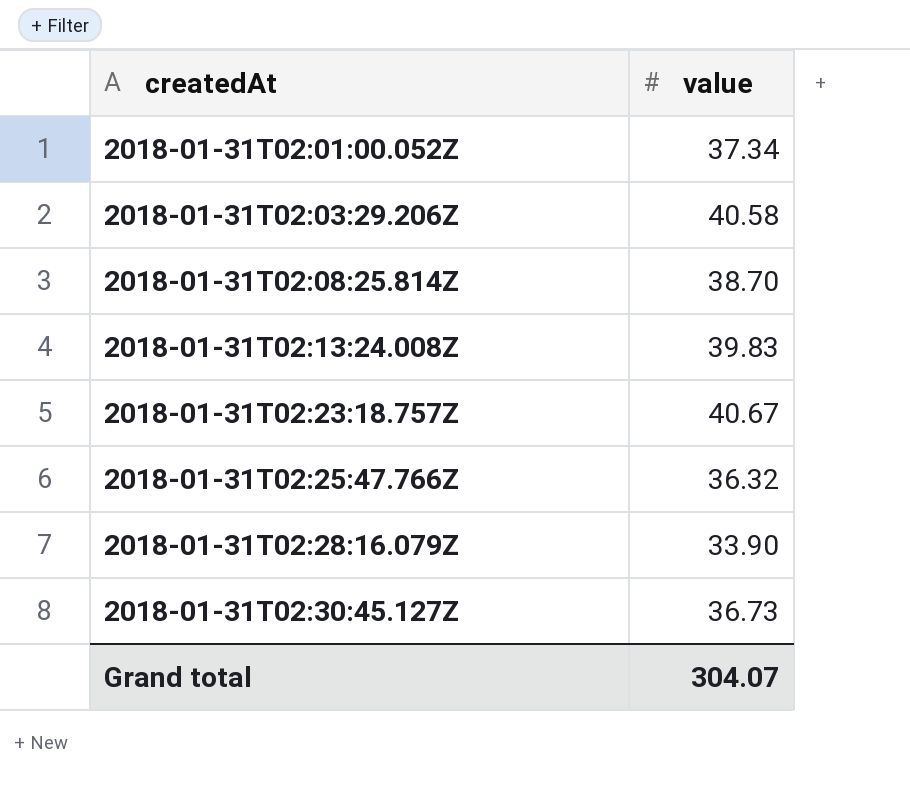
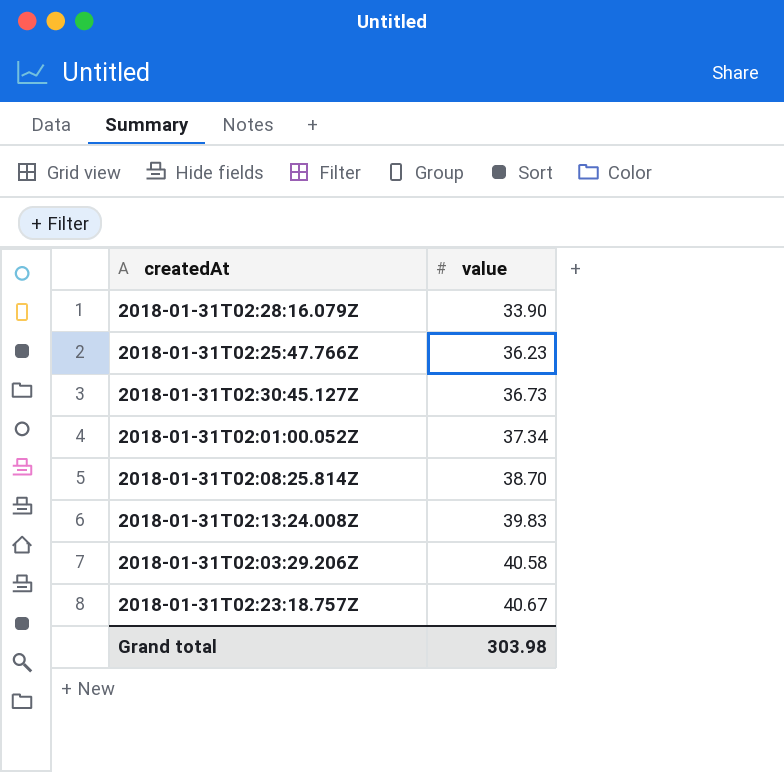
row order: createdAt ascending -> value ascending
2018-01-31T02:25:47.766Z | value: 36.32 -> 36.23
Grand total | value: 304.07 -> 303.98

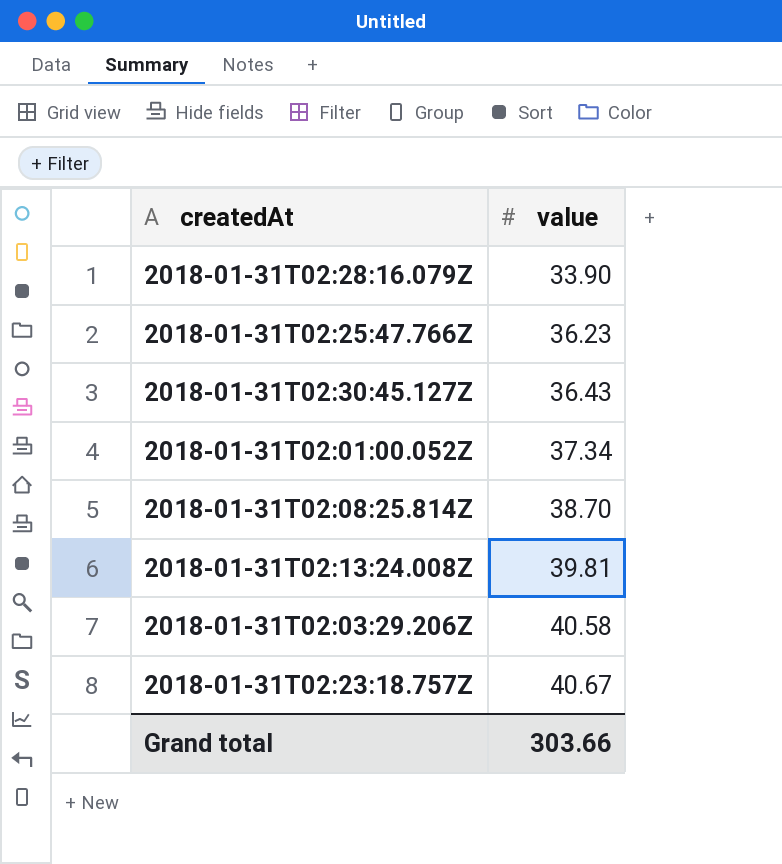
2018-01-31T02:30:45.127Z | value: 36.73 -> 36.43
2018-01-31T02:13:24.008Z | value: 39.83 -> 39.81
Grand total | value: 303.98 -> 303.66

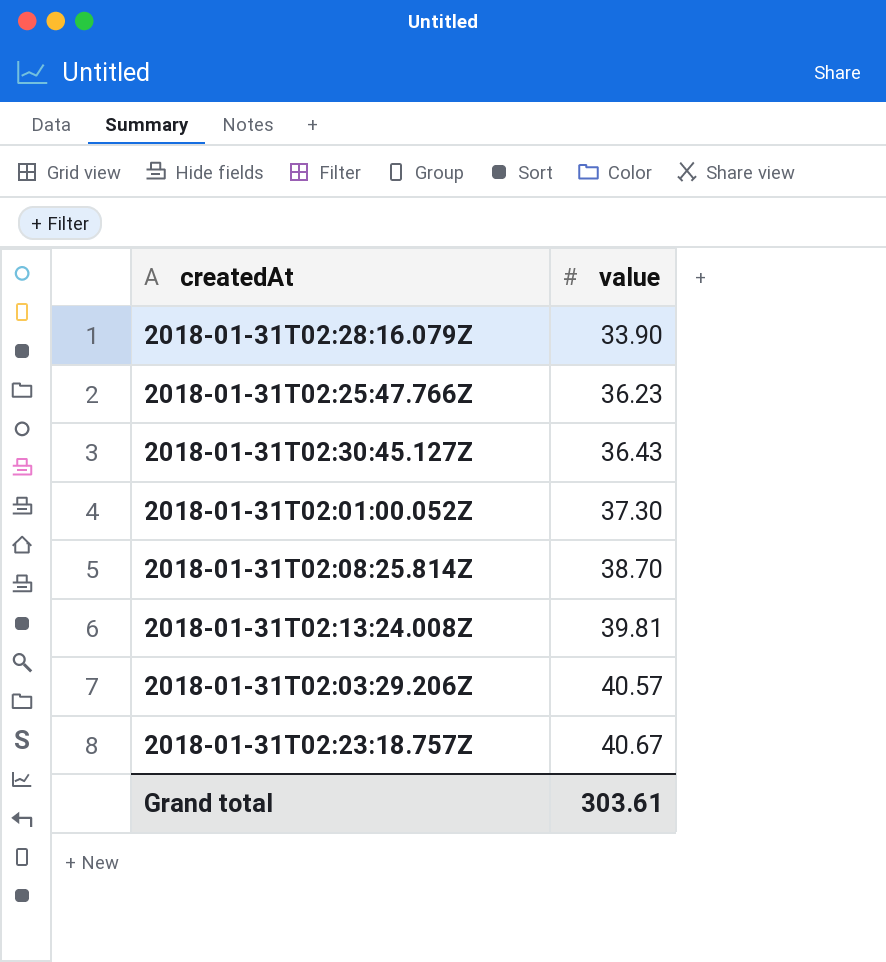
2018-01-31T02:01:00.052Z | value: 37.34 -> 37.30
2018-01-31T02:03:29.206Z | value: 40.58 -> 40.57
Grand total | value: 303.66 -> 303.61

